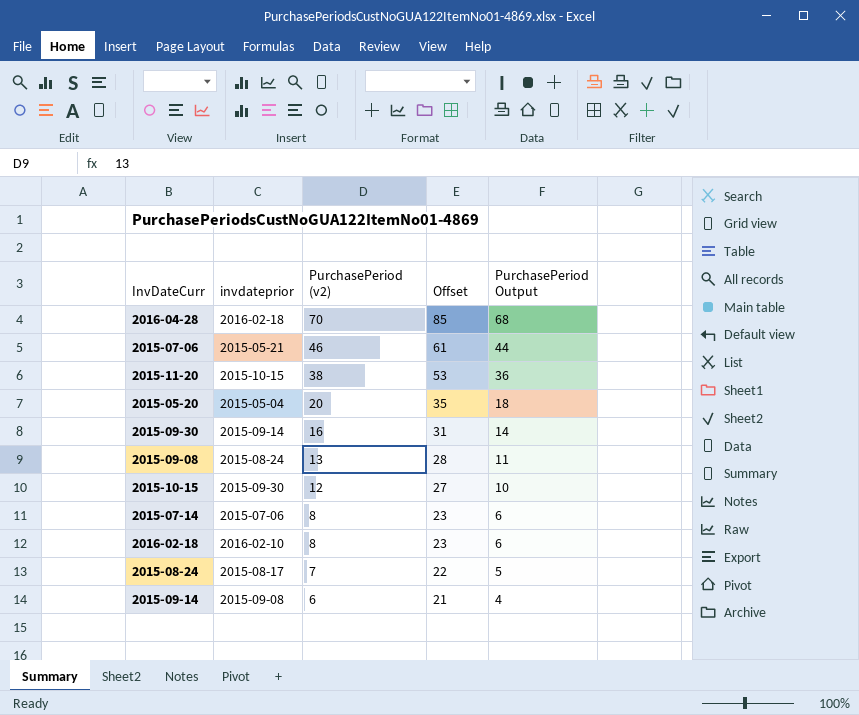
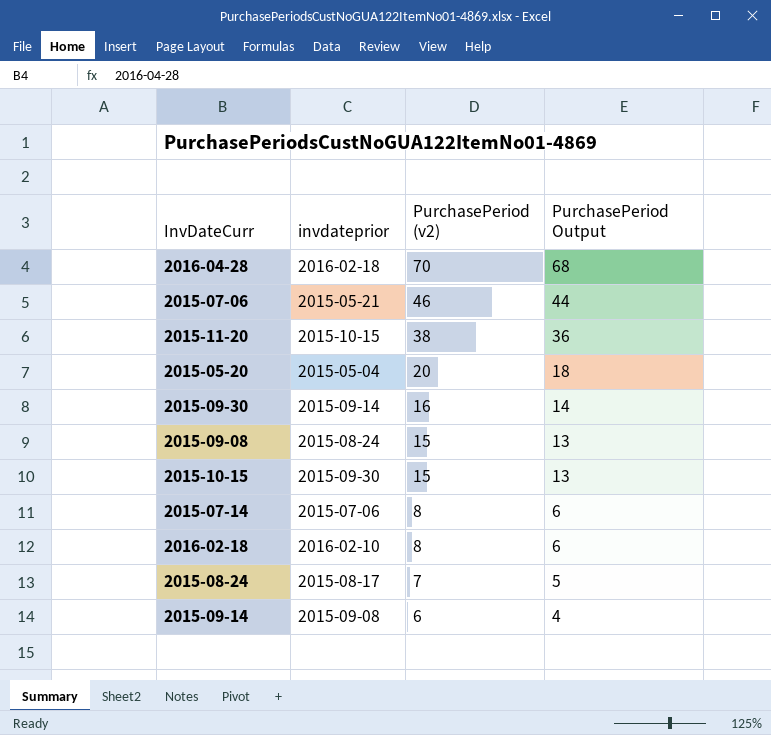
column Offset | formula: [PurchasePeriod (v2)] + 15 -> none
2015-09-08 | PurchasePeriod (v2): 13 -> 15
2015-09-08 | PurchasePeriod Output: 11 -> 13
2015-10-15 | PurchasePeriod (v2): 12 -> 15
2015-10-15 | PurchasePeriod Output: 10 -> 13

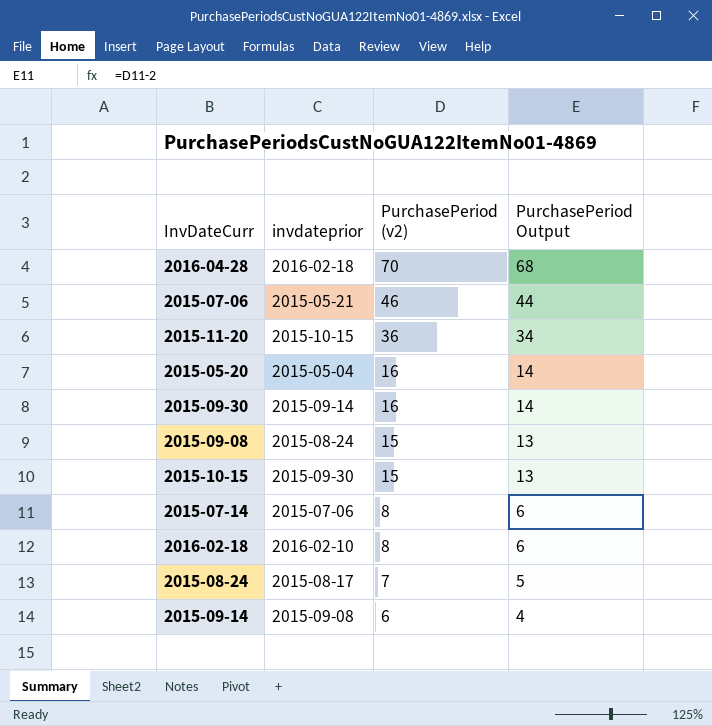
2015-11-20 | PurchasePeriod (v2): 38 -> 36
2015-11-20 | PurchasePeriod Output: 36 -> 34
2015-05-20 | PurchasePeriod (v2): 20 -> 16
2015-05-20 | PurchasePeriod Output: 18 -> 14

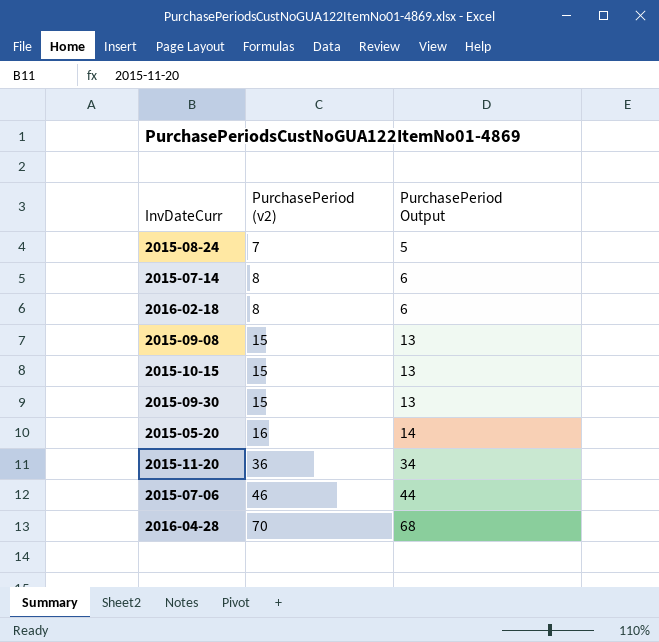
row order: PurchasePeriod (v2) descending -> PurchasePeriod (v2) ascending
column invdateprior | position: 2 -> none
row 2015-09-14: 2015-09-08 | 6 | 4 -> none
2015-09-30 | PurchasePeriod (v2): 16 -> 15
2015-09-30 | PurchasePeriod Output: 14 -> 13

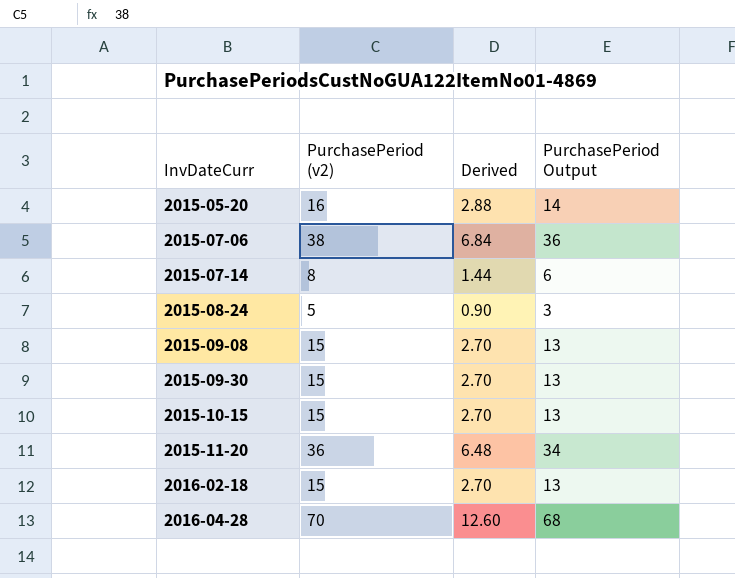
row order: PurchasePeriod (v2) ascending -> InvDateCurr ascending
column Derived | formula: none -> [PurchasePeriod (v2)] * 0.18
2015-07-06 | PurchasePeriod (v2): 46 -> 38
2015-07-06 | PurchasePeriod Output: 44 -> 36
2015-08-24 | PurchasePeriod (v2): 7 -> 5
2015-08-24 | PurchasePeriod Output: 5 -> 3
2016-02-18 | PurchasePeriod (v2): 8 -> 15
2016-02-18 | PurchasePeriod Output: 6 -> 13

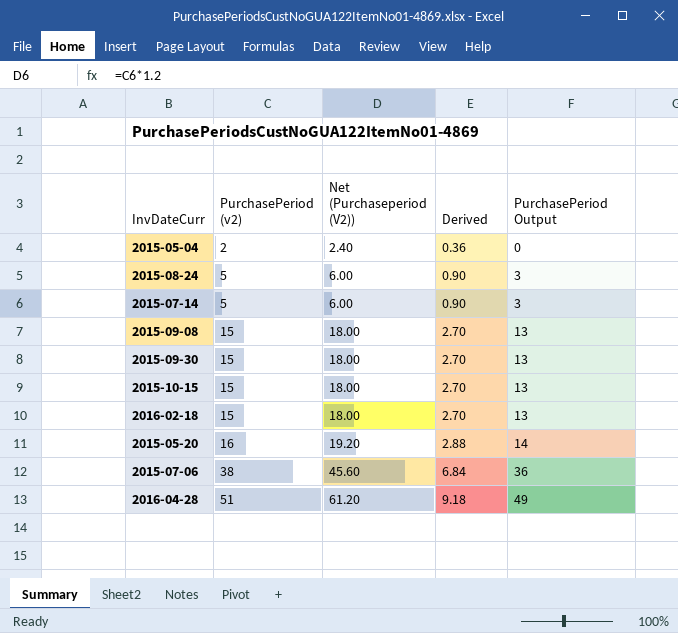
row order: InvDateCurr ascending -> PurchasePeriod (v2) ascending
column Net (Purchaseperiod (V2)) | formula: none -> [PurchasePeriod (v2)] * 1.2
row 2015-11-20: 36 | 6.48 | 34 -> none
row 2015-05-04: none -> 2 | 2.40 | 0.36 | 0
2015-07-14 | PurchasePeriod (v2): 8 -> 5
2015-07-14 | Derived: 1.44 -> 0.90
2015-07-14 | PurchasePeriod Output: 6 -> 3
2016-04-28 | PurchasePeriod (v2): 70 -> 51
2016-04-28 | Derived: 12.60 -> 9.18
2016-04-28 | PurchasePeriod Output: 68 -> 49

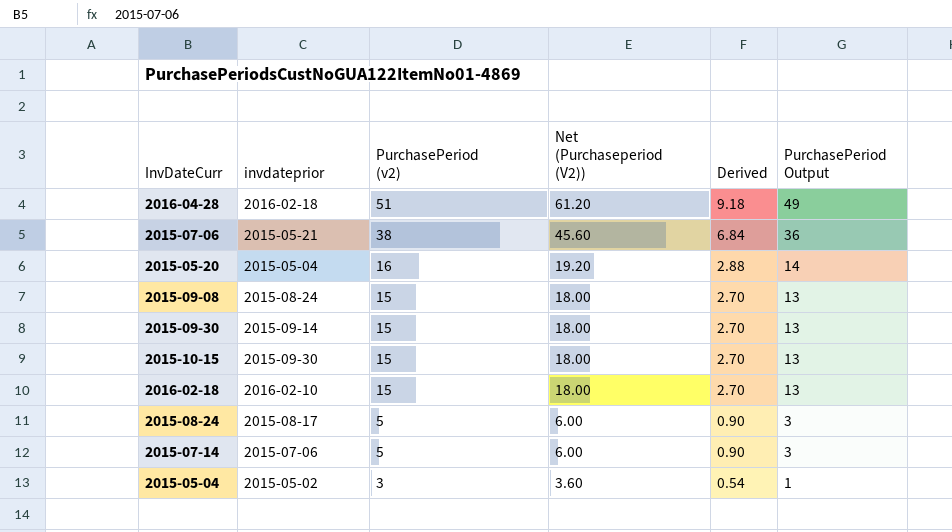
row order: PurchasePeriod (v2) ascending -> PurchasePeriod (v2) descending
column invdateprior | position: none -> 2
2015-05-04 | PurchasePeriod (v2): 2 -> 3
2015-05-04 | Net (Purchaseperiod (V2)): 2.40 -> 3.60
2015-05-04 | Derived: 0.36 -> 0.54
2015-05-04 | PurchasePeriod Output: 0 -> 1

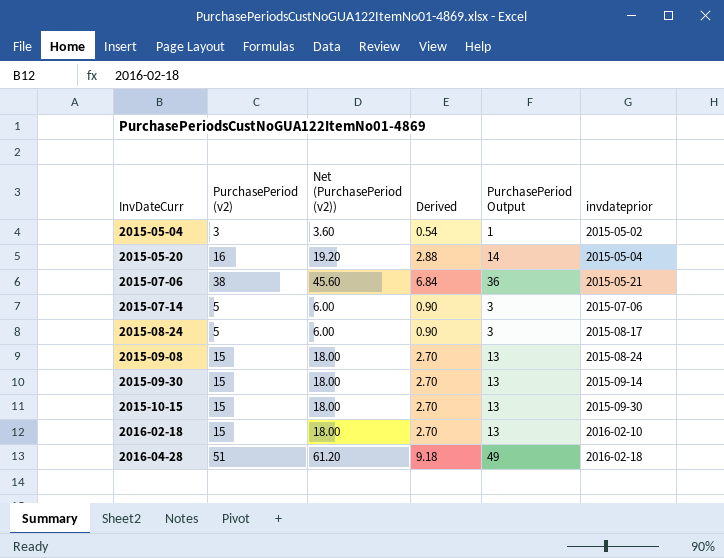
row order: PurchasePeriod (v2) descending -> InvDateCurr ascending
column name: Net (Purchaseperiod (V2)) -> Net (PurchasePeriod (v2))
column invdateprior | position: 2 -> 6

